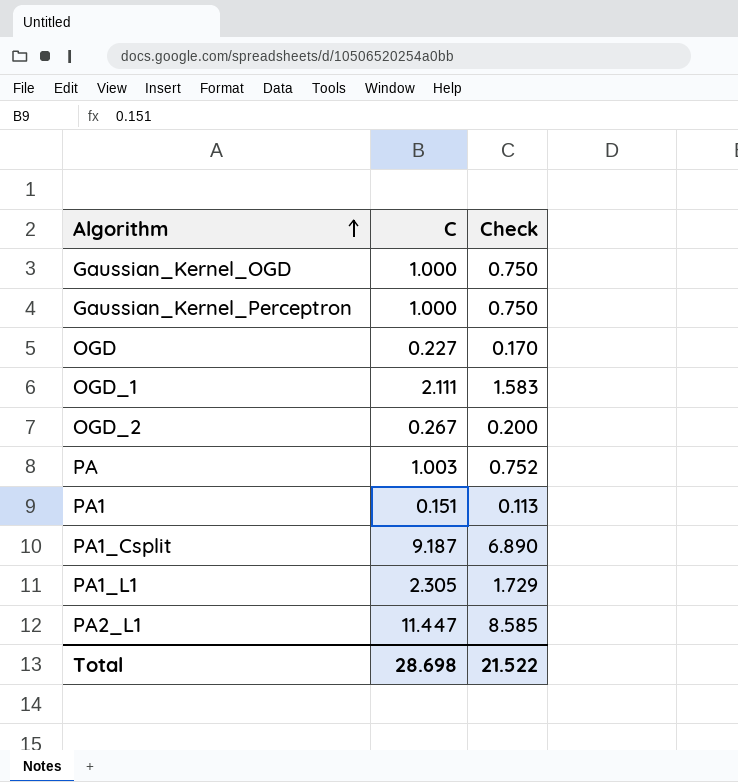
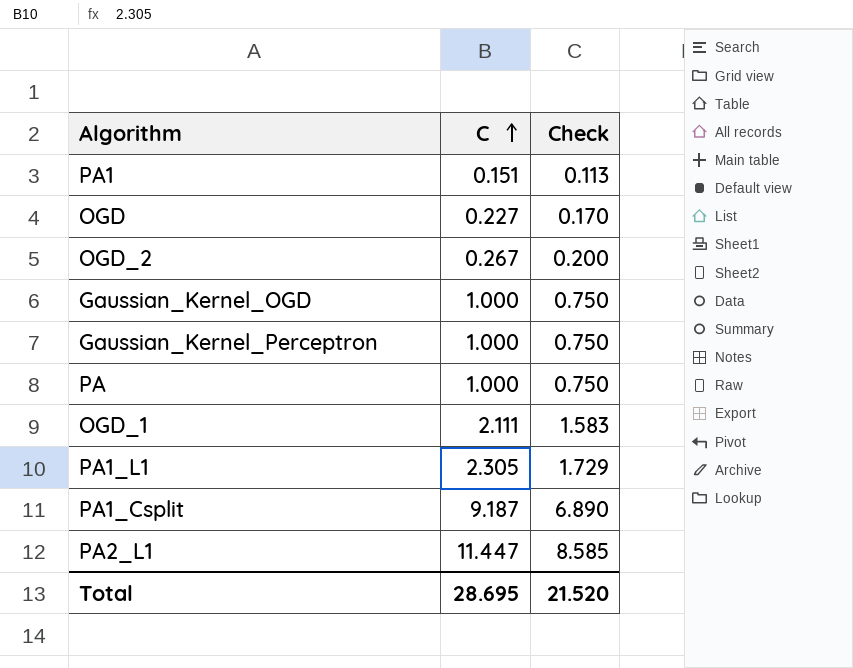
row order: Algorithm ascending -> C ascending
PA | C: 1.003 -> 1.000
PA | Check: 0.752 -> 0.750
Total | C: 28.698 -> 28.695
Total | Check: 21.522 -> 21.520

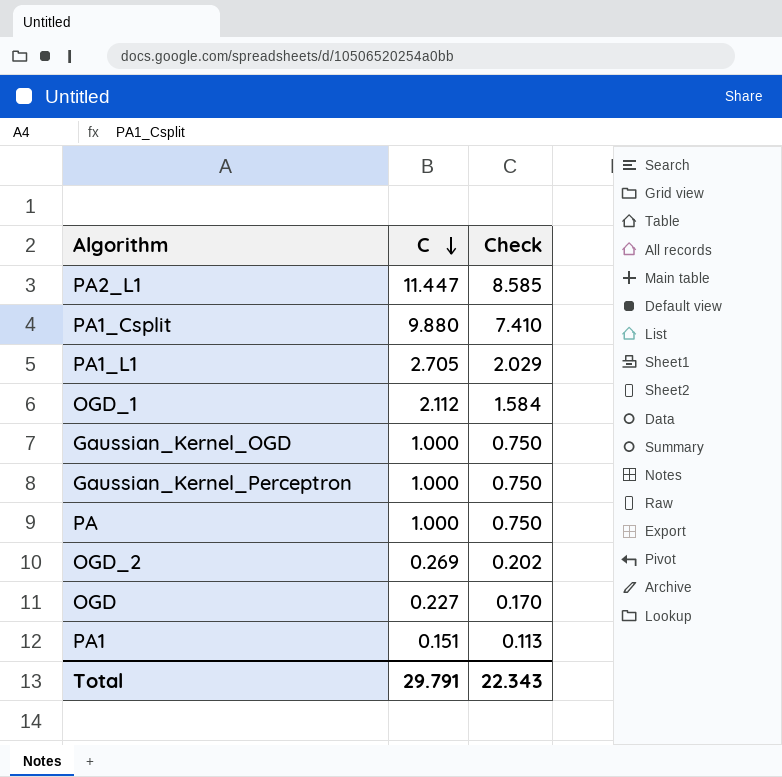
row order: C ascending -> C descending
PA1_Csplit | C: 9.187 -> 9.880
PA1_Csplit | Check: 6.890 -> 7.410
PA1_L1 | C: 2.305 -> 2.705
PA1_L1 | Check: 1.729 -> 2.029
OGD_1 | C: 2.111 -> 2.112
OGD_1 | Check: 1.583 -> 1.584
OGD_2 | C: 0.267 -> 0.269
OGD_2 | Check: 0.200 -> 0.202
Total | C: 28.695 -> 29.791
Total | Check: 21.520 -> 22.343

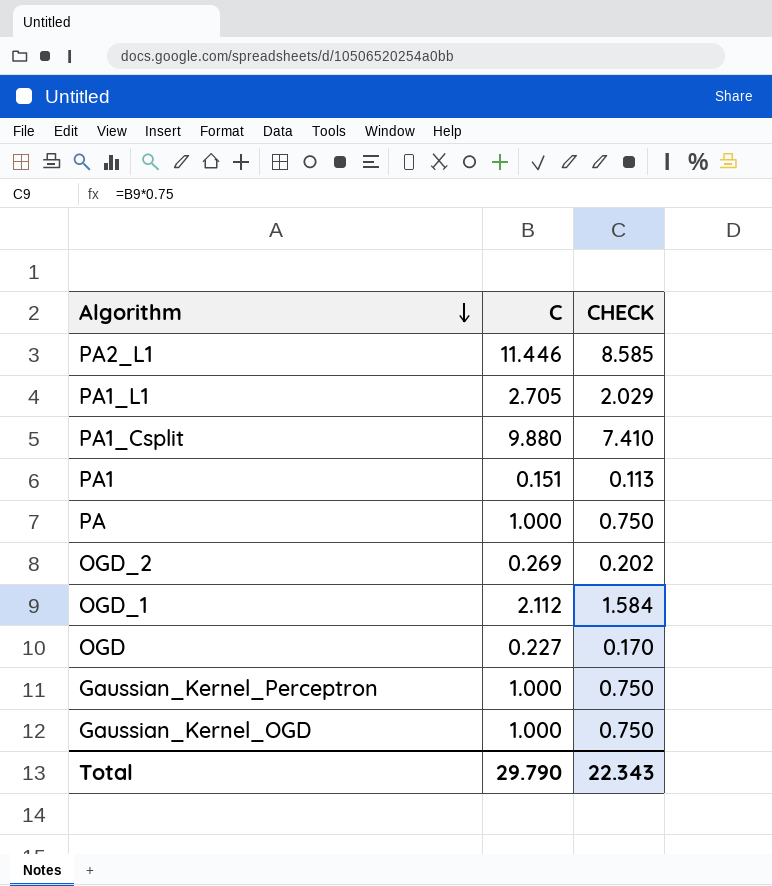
row order: C descending -> Algorithm descending
column name: Check -> CHECK
PA2_L1 | C: 11.447 -> 11.446
Total | C: 29.791 -> 29.790

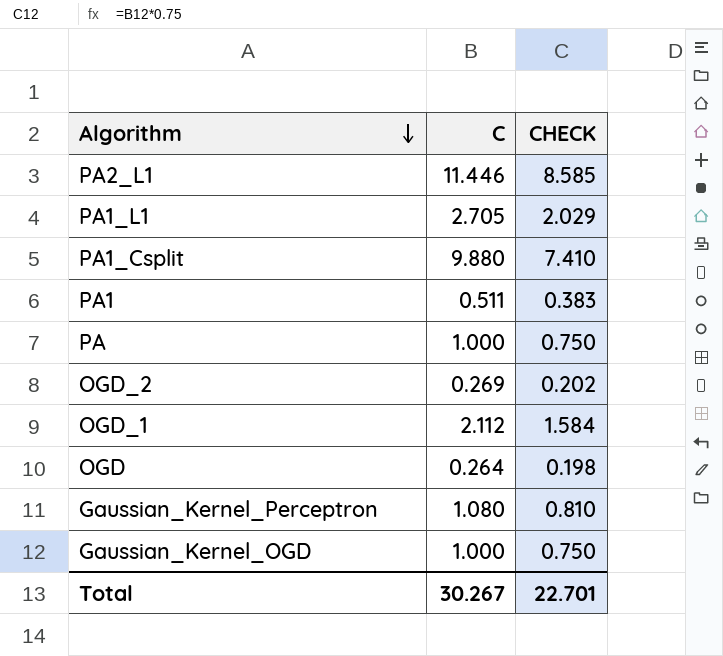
PA1 | C: 0.151 -> 0.511
PA1 | CHECK: 0.113 -> 0.383
OGD | C: 0.227 -> 0.264
OGD | CHECK: 0.170 -> 0.198
Gaussian_Kernel_Perceptron | C: 1.000 -> 1.080
Gaussian_Kernel_Perceptron | CHECK: 0.750 -> 0.810
Total | C: 29.790 -> 30.267
Total | CHECK: 22.343 -> 22.701

